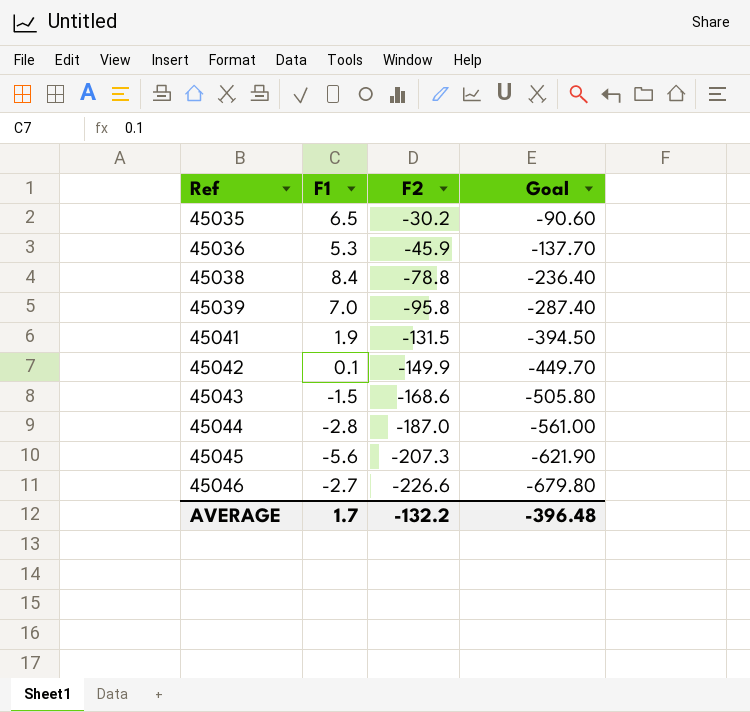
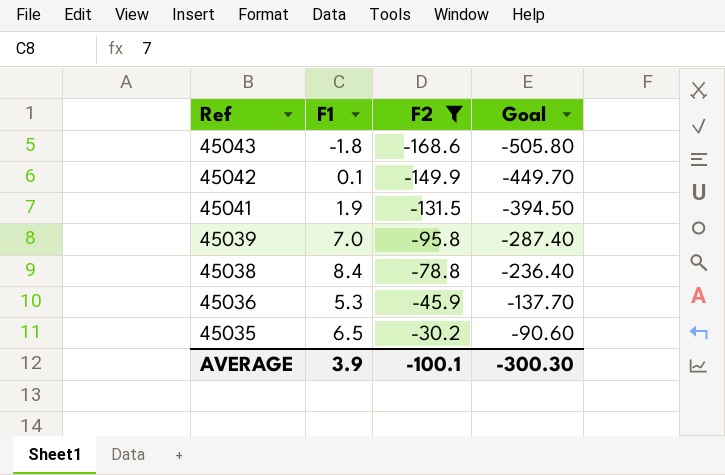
filter: none -> F2 >= -168.6
row order: Ref ascending -> Ref descending
45043 | F1: -1.5 -> -1.8
AVERAGE | F1: 1.7 -> 3.9
AVERAGE | F2: -132.2 -> -100.1
AVERAGE | Goal: -396.48 -> -300.30

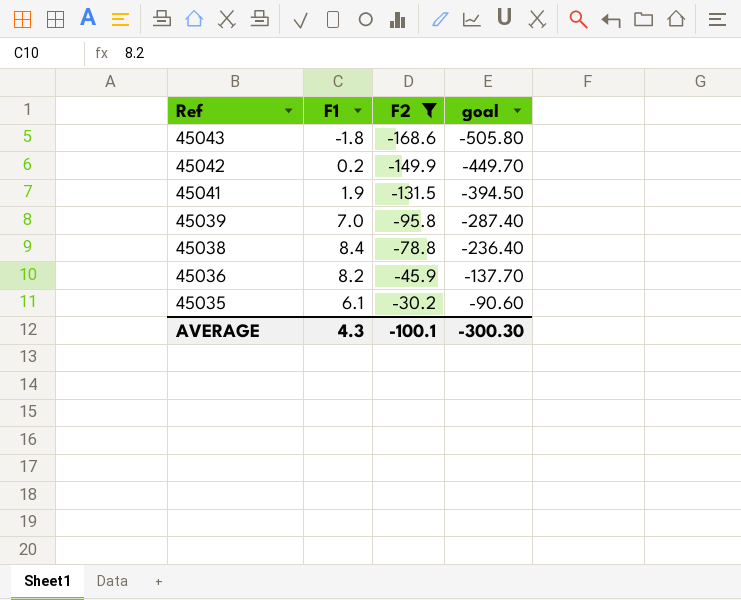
column name: Goal -> goal
45042 | F1: 0.1 -> 0.2
45036 | F1: 5.3 -> 8.2
45035 | F1: 6.5 -> 6.1
AVERAGE | F1: 3.9 -> 4.3

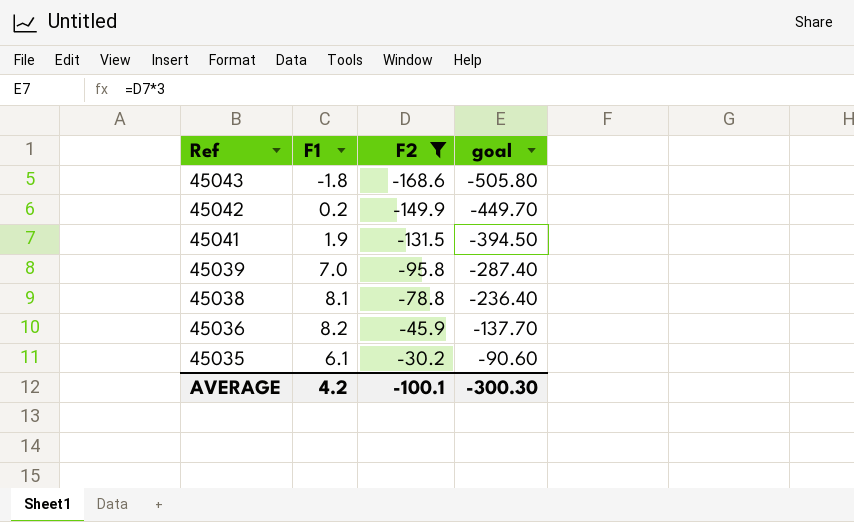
45038 | F1: 8.4 -> 8.1
AVERAGE | F1: 4.3 -> 4.2

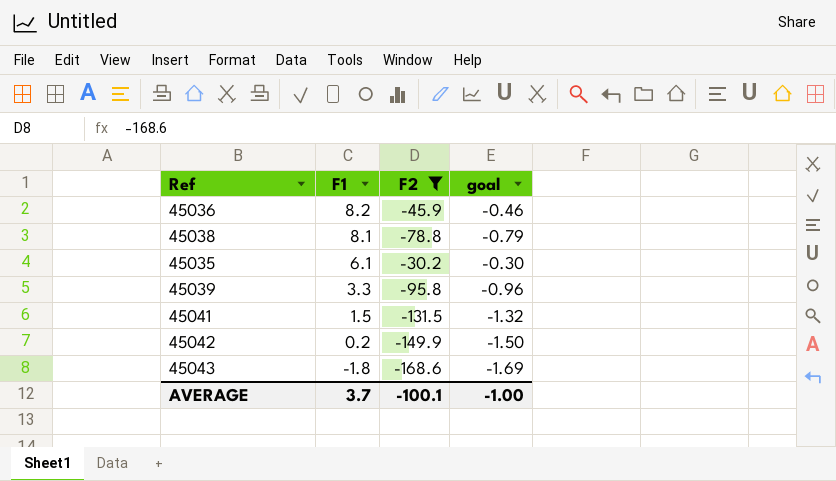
row order: Ref descending -> F1 descending
column goal | formula: [F2] * 3 -> [F2] * 0.01
45039 | F1: 7.0 -> 3.3
45041 | F1: 1.9 -> 1.5
AVERAGE | F1: 4.2 -> 3.7
AVERAGE | goal: -300.30 -> -1.00

